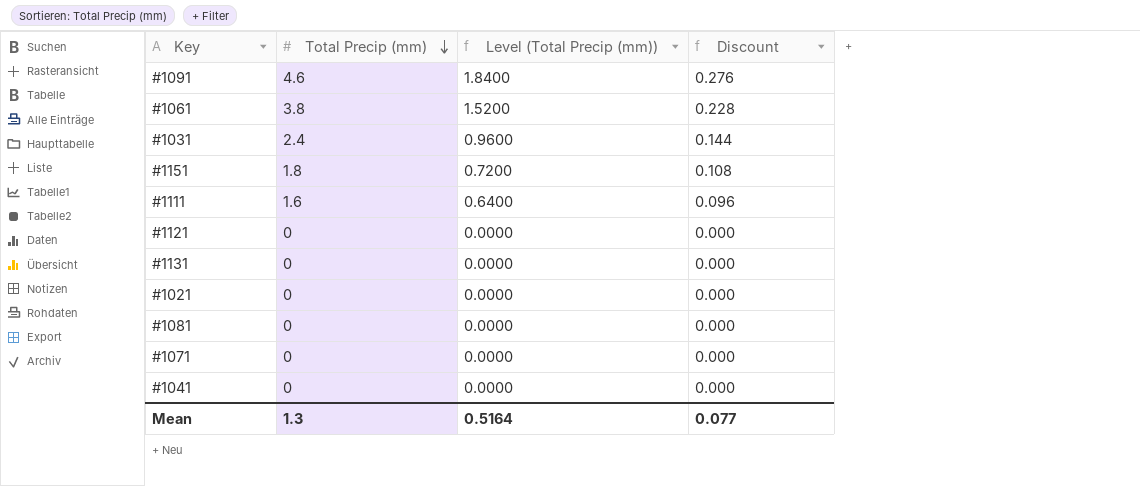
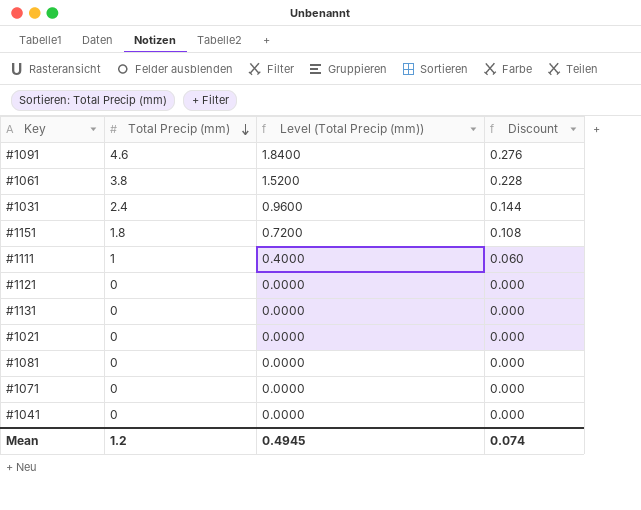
#1111 | Total Precip (mm): 1.6 -> 1
#1111 | Level (Total Precip (mm)): 0.6400 -> 0.4000
#1111 | Discount: 0.096 -> 0.060
Mean | Total Precip (mm): 1.3 -> 1.2
Mean | Level (Total Precip (mm)): 0.5164 -> 0.4945
Mean | Discount: 0.077 -> 0.074

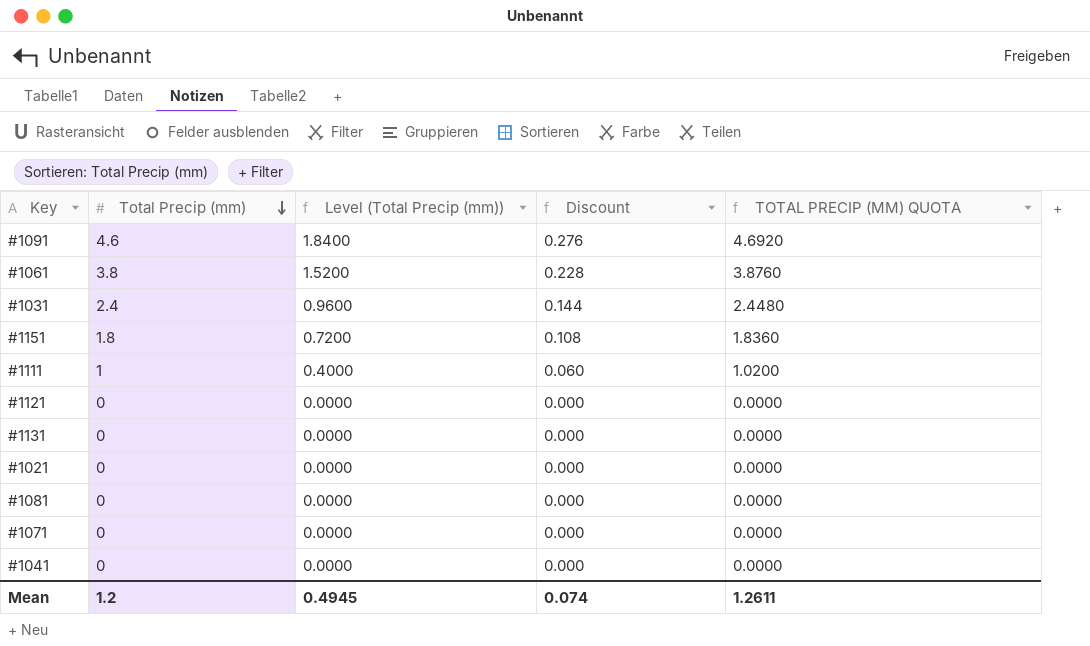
column TOTAL PRECIP (MM) QUOTA | formula: none -> [Total Precip (mm)] * 1.02

